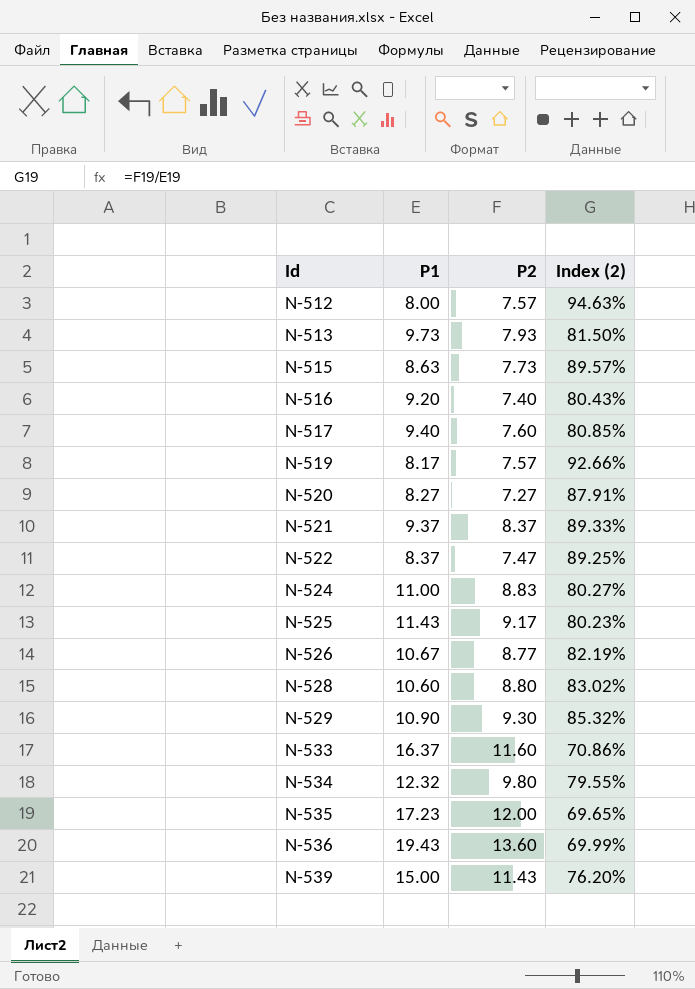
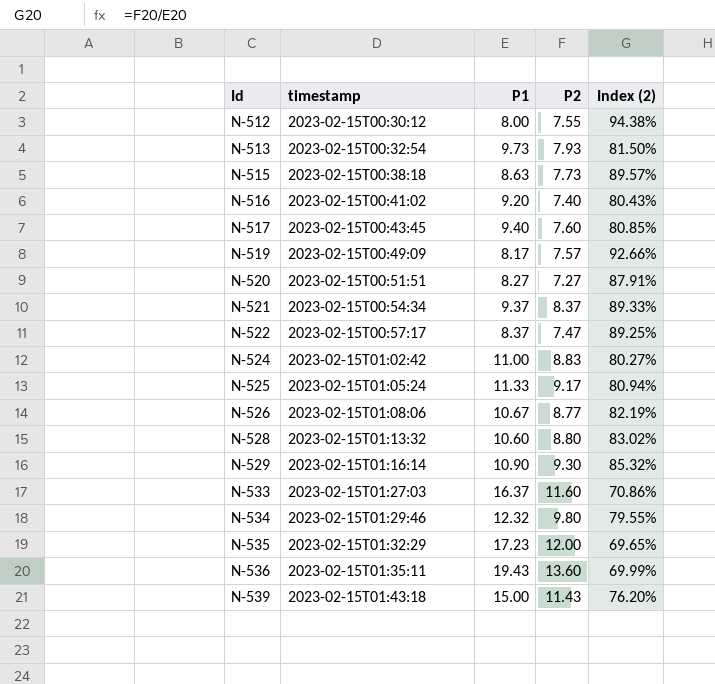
column timestamp | position: none -> 2
N-512 | P2: 7.57 -> 7.55
N-512 | Index (2): 94.63% -> 94.38%
N-525 | P1: 11.43 -> 11.33
N-525 | Index (2): 80.23% -> 80.94%

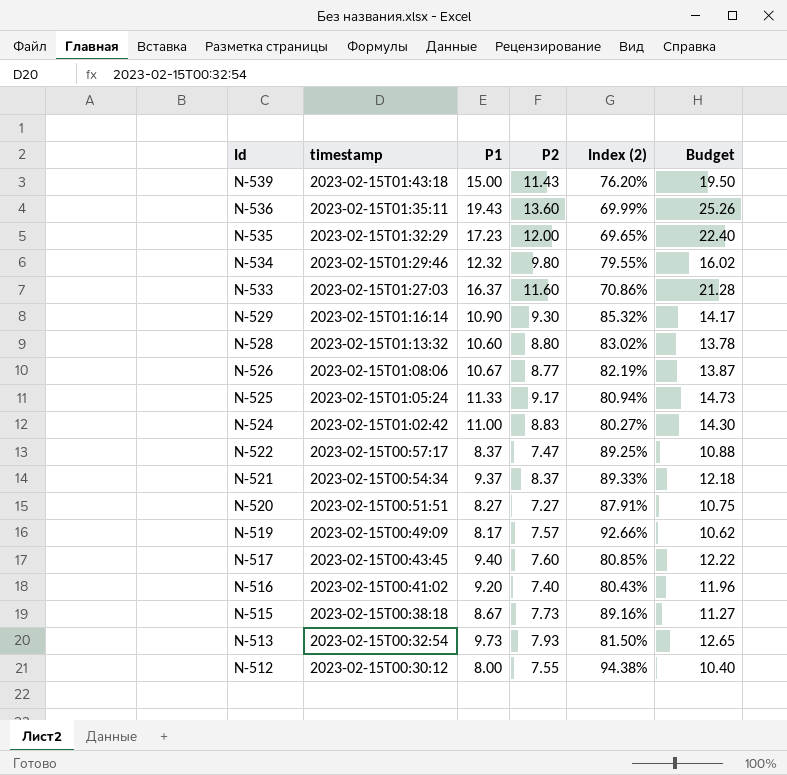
row order: Id ascending -> Id descending
column Budget | formula: none -> [P1] * 1.3
N-515 | P1: 8.63 -> 8.67
N-515 | Index (2): 89.57% -> 89.16%

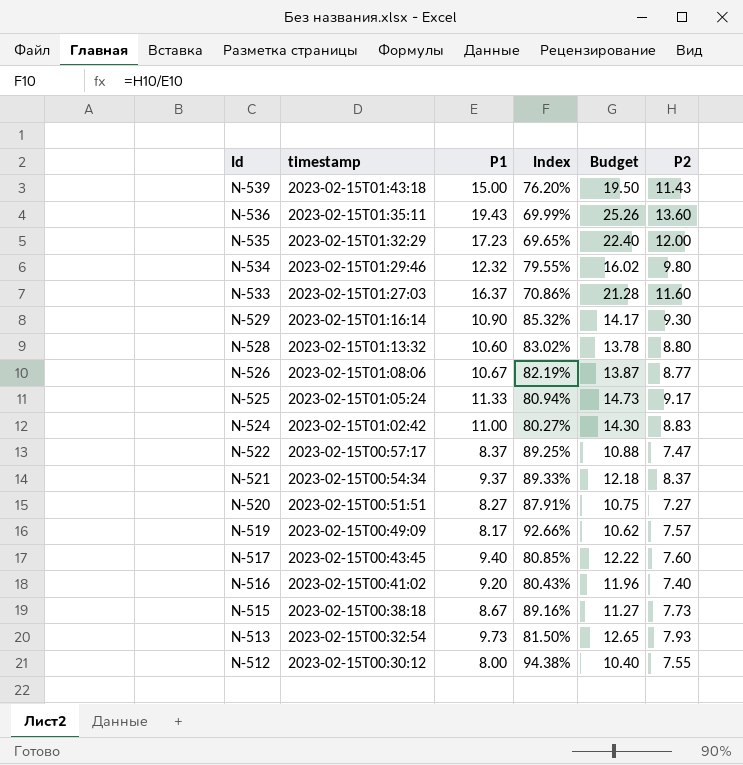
column name: Index (2) -> Index
column P2 | position: 4 -> 6

